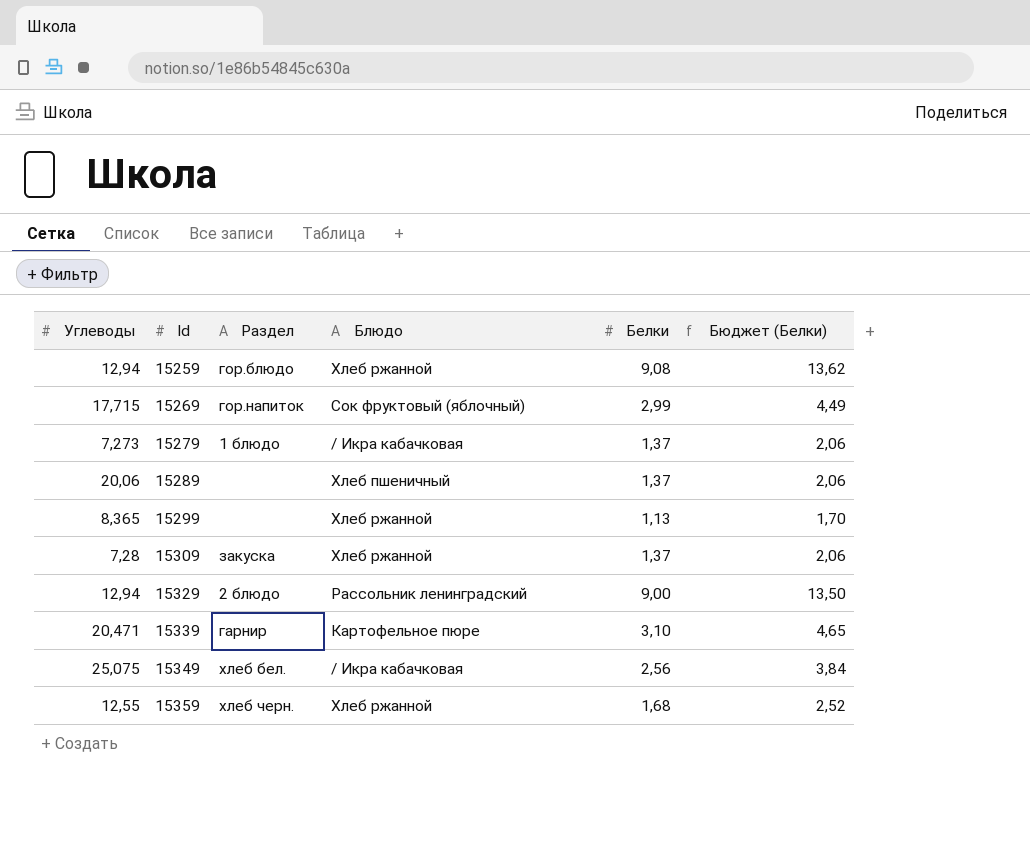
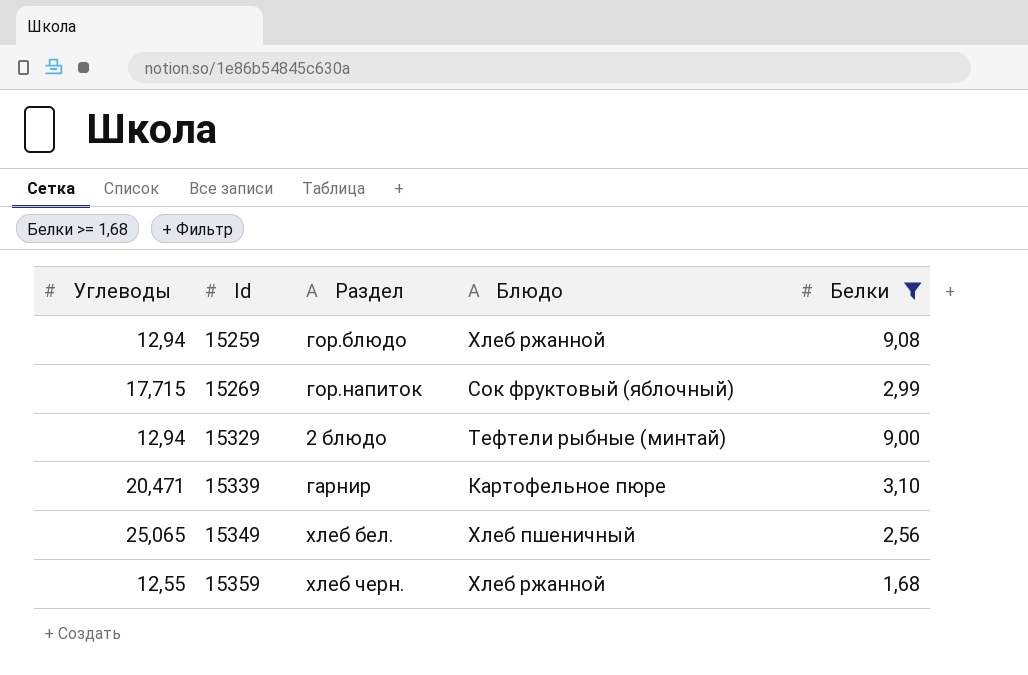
filter: none -> Белки >= 1,68
column Бюджет (Белки) | formula: [Белки] * 1,5 -> none
15329 | Блюдо: Рассольник ленинградский -> Тефтели рыбные (минтай)
15349 | Углеводы: 25,075 -> 25,065
15349 | Блюдо: / Икра кабачковая -> Хлеб пшеничный

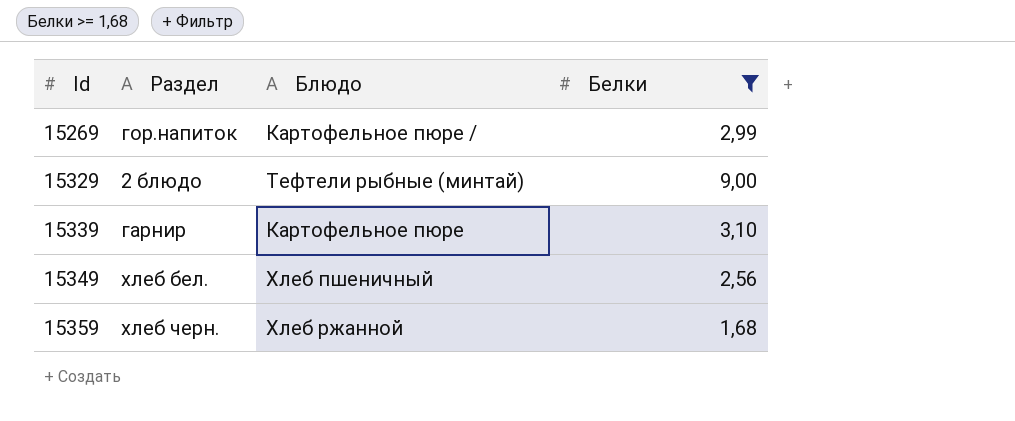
column Углеводы | position: 1 -> none
row 15259: 12,94 | гор.блюдо | Хлеб ржанной | 9,08 -> none
15269 | Блюдо: Сок фруктовый (яблочный) -> Картофельное пюре /

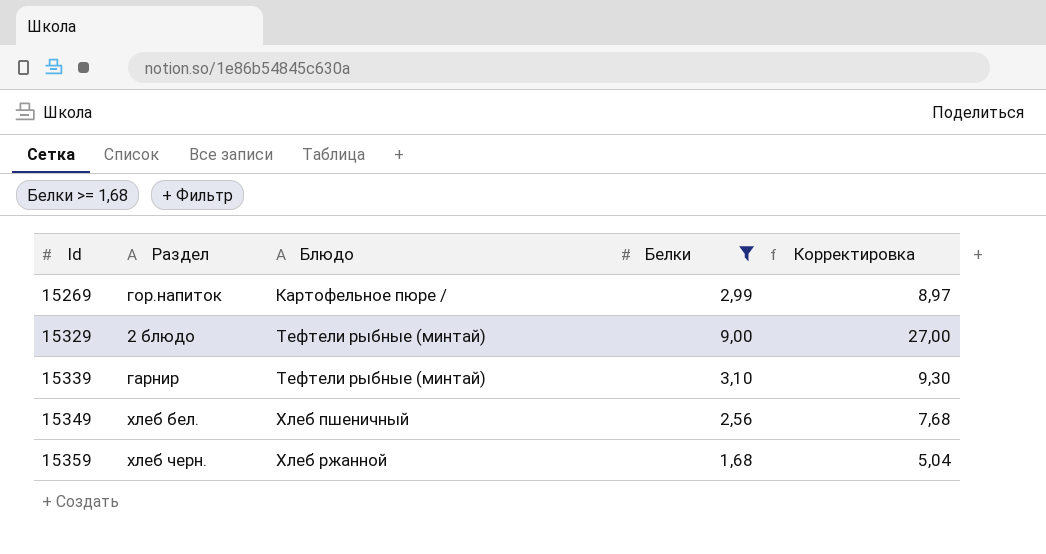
column Корректировка | formula: none -> [Белки] * 3
15339 | Блюдо: Картофельное пюре -> Тефтели рыбные (минтай)

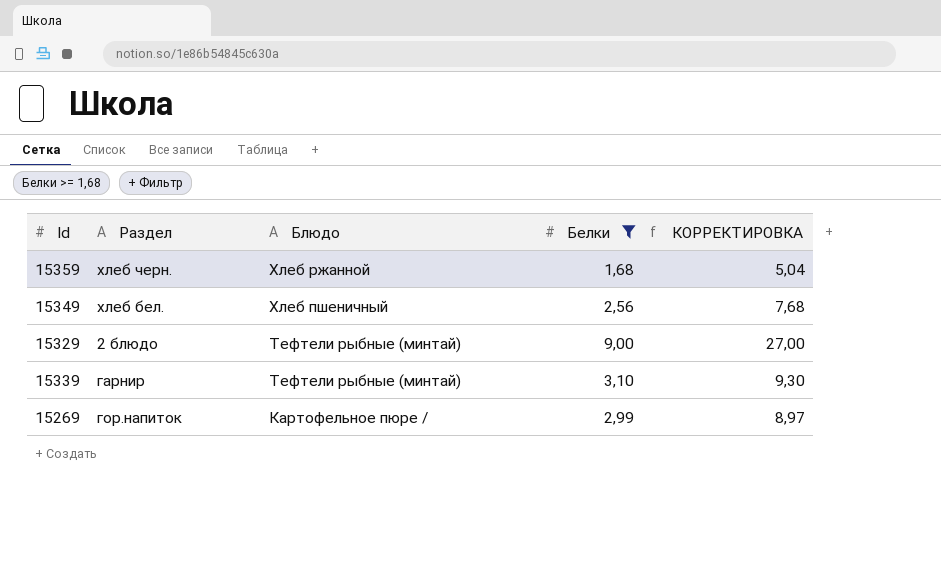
row order: Id ascending -> Блюдо descending
column name: Корректировка -> КОРРЕКТИРОВКА

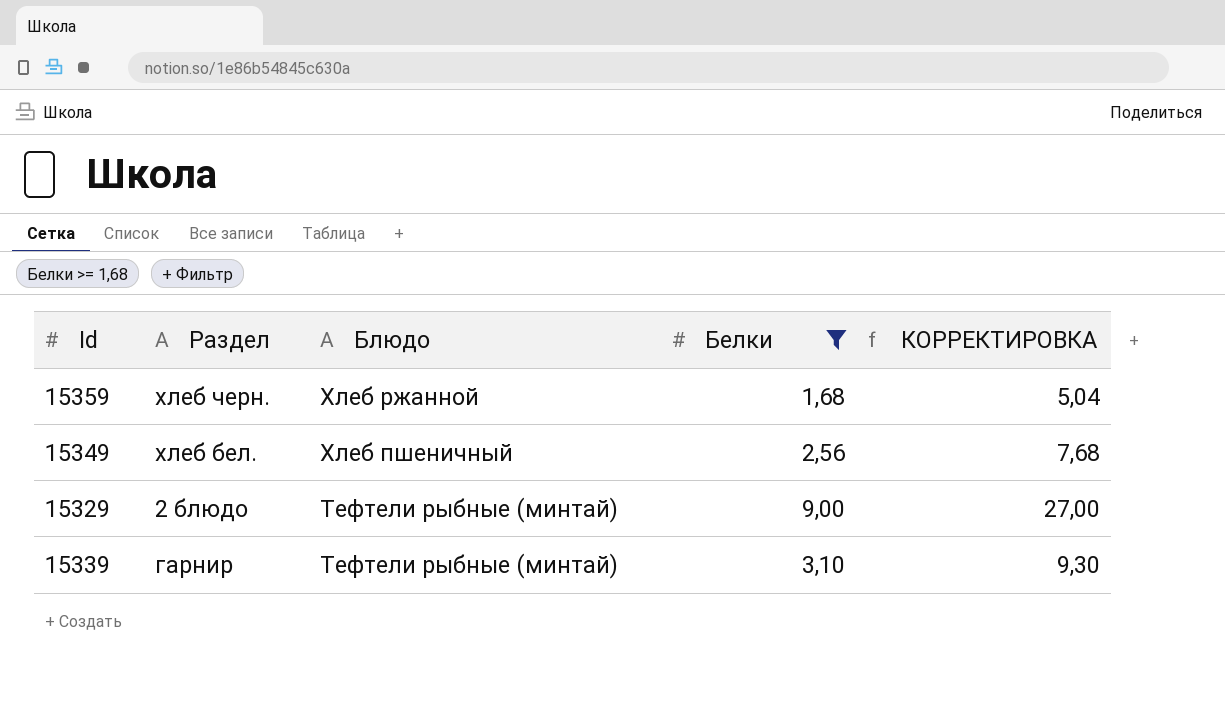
row 15269: гор.напиток | Картофельное пюре / | 2,99 | 8,97 -> none

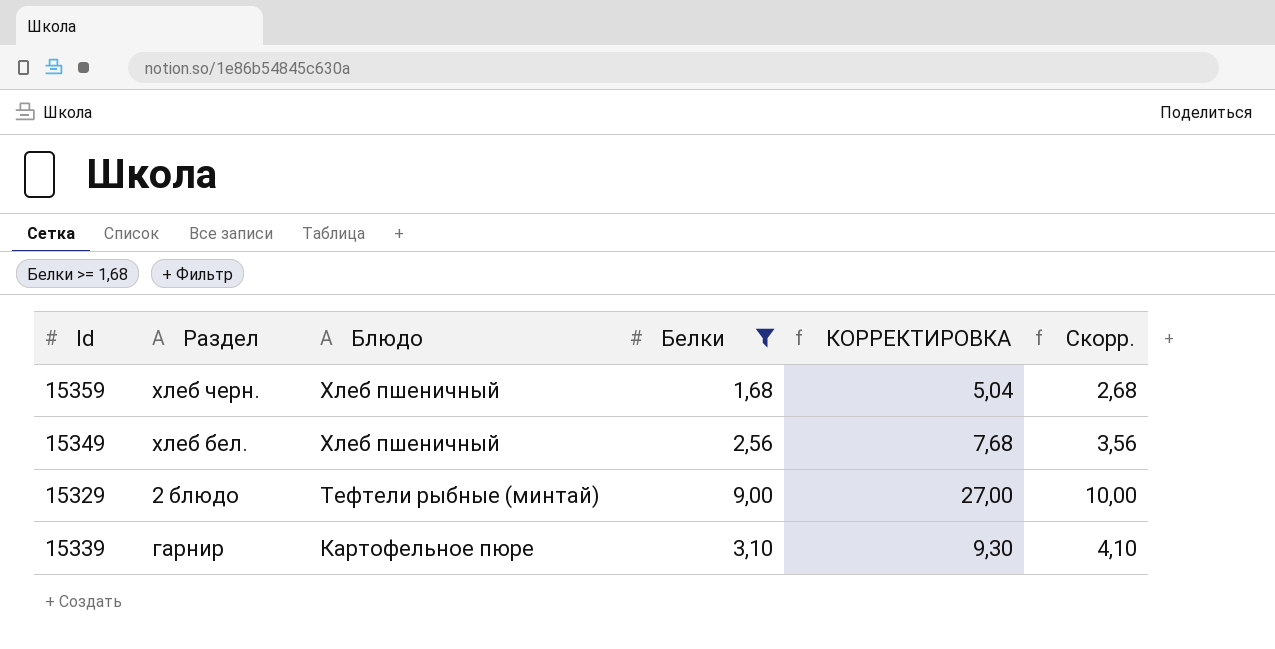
column Скорр. | formula: none -> [Белки] + 1
15359 | Блюдо: Хлеб ржанной -> Хлеб пшеничный
15339 | Блюдо: Тефтели рыбные (минтай) -> Картофельное пюре

